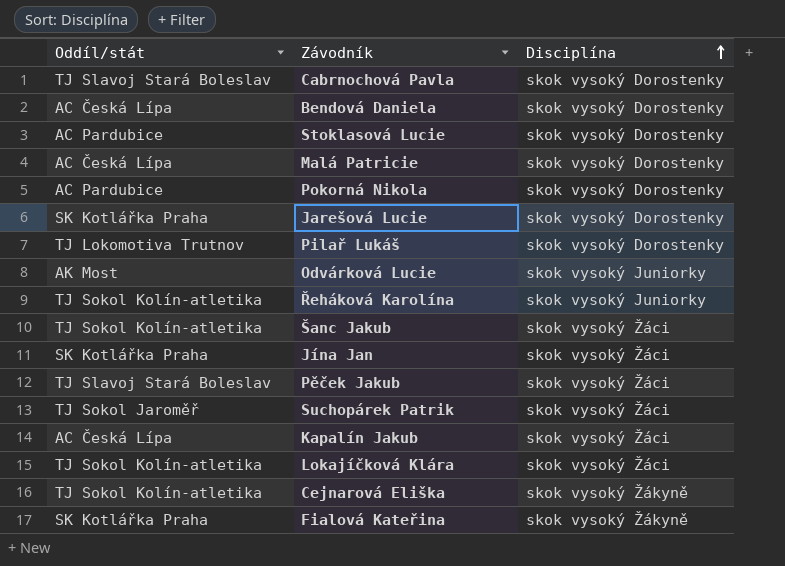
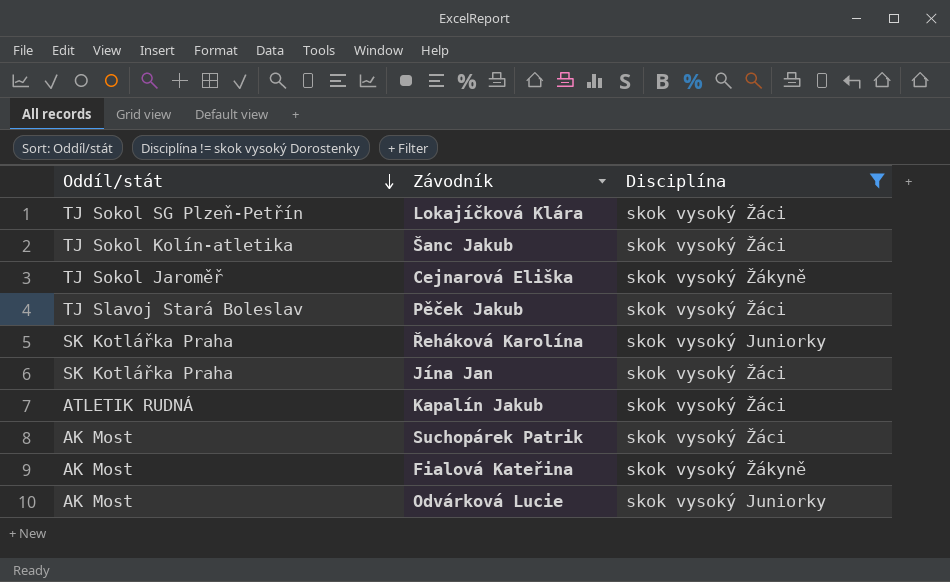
filter: none -> Disciplína != skok vysoký Dorostenky
row order: Disciplína ascending -> Oddíl/stát descending
Lokajíčková Klára | Oddíl/stát: TJ Sokol Kolín-atletika -> TJ Sokol SG Plzeň-Petřín
Cejnarová Eliška | Oddíl/stát: TJ Sokol Kolín-atletika -> TJ Sokol Jaroměř
Řeháková Karolína | Oddíl/stát: TJ Sokol Kolín-atletika -> SK Kotlářka Praha
Kapalín Jakub | Oddíl/stát: AC Česká Lípa -> ATLETIK RUDNÁ
Suchopárek Patrik | Oddíl/stát: TJ Sokol Jaroměř -> AK Most
Fialová Kateřina | Oddíl/stát: SK Kotlářka Praha -> AK Most

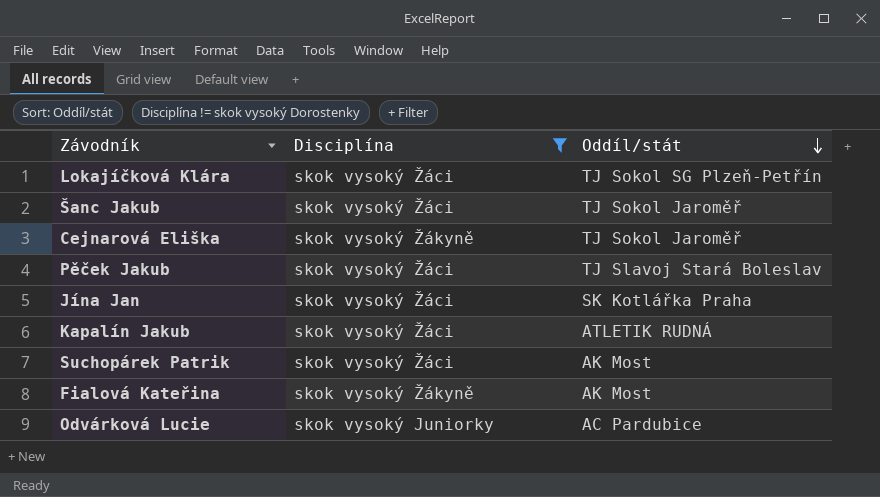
column Oddíl/stát | position: 1 -> 3
row Řeháková Karolína: SK Kotlářka Praha | skok vysoký Juniorky -> none
Šanc Jakub | Oddíl/stát: TJ Sokol Kolín-atletika -> TJ Sokol Jaroměř
Odvárková Lucie | Oddíl/stát: AK Most -> AC Pardubice

